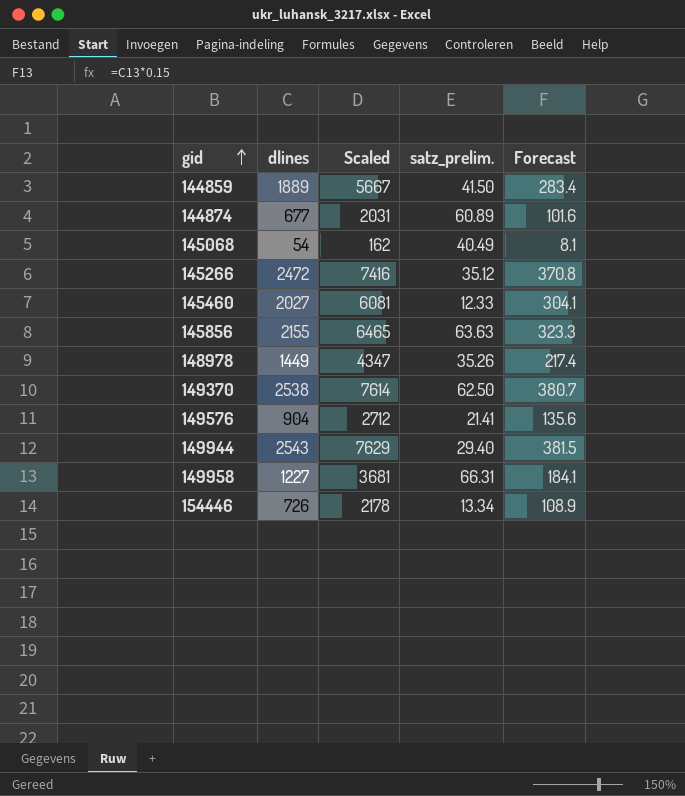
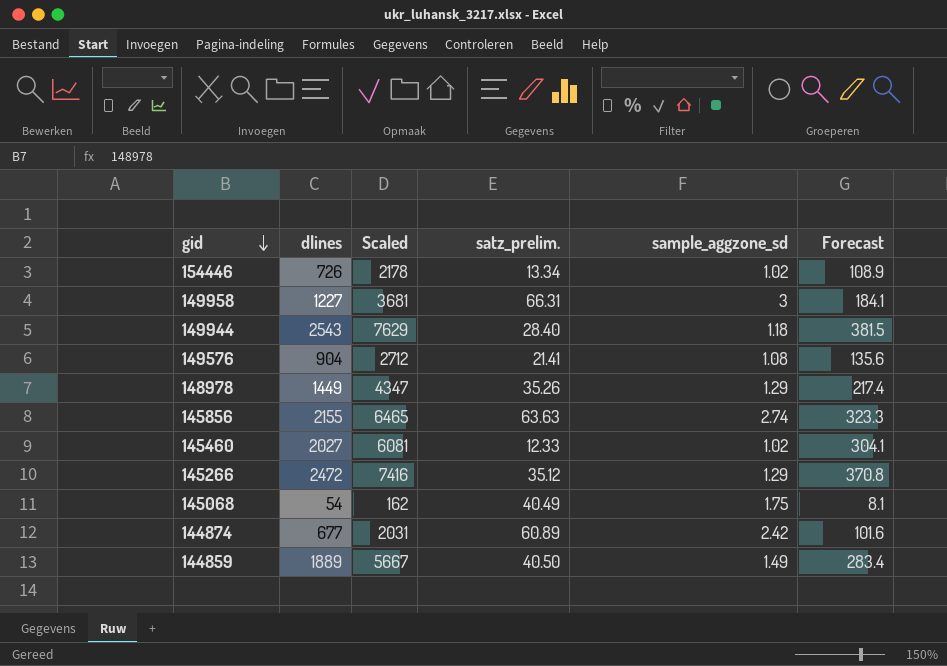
row order: gid ascending -> gid descending
column sample_aggzone_sd | position: none -> 5
row 149370: 2538 | 7614 | 62.50 | 380.7 -> none
149944 | satz_prelim.: 29.40 -> 28.40
144859 | satz_prelim.: 41.50 -> 40.50

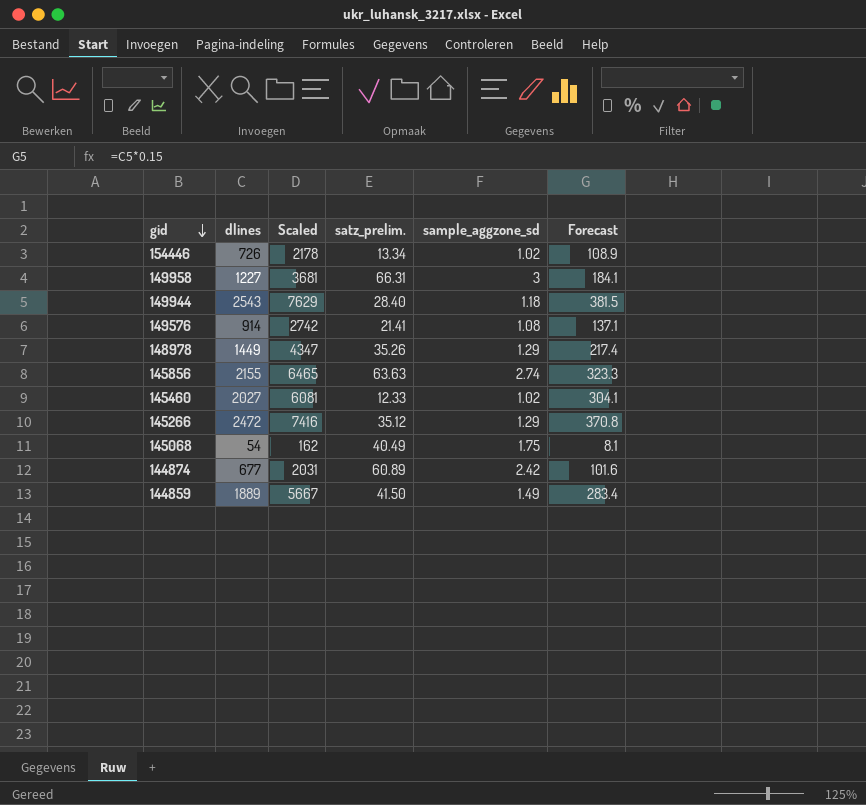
149576 | dlines: 904 -> 914
149576 | Scaled: 2712 -> 2742
149576 | Forecast: 135.6 -> 137.1
144859 | satz_prelim.: 40.50 -> 41.50

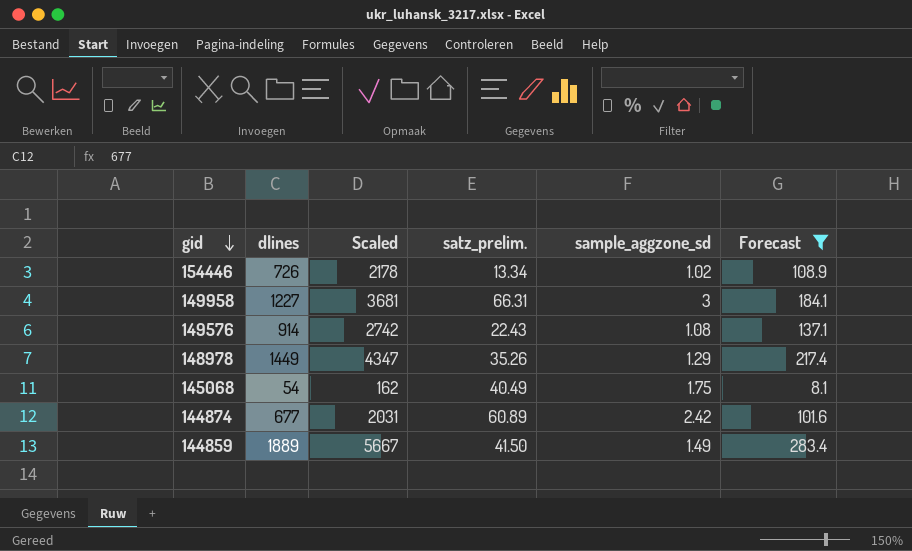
filter: none -> Forecast <= 283.4
149576 | satz_prelim.: 21.41 -> 22.43

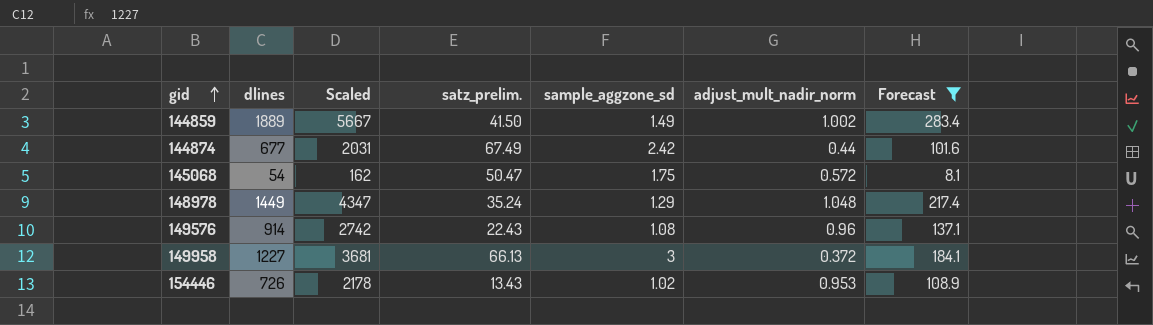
row order: gid descending -> gid ascending
column adjust_mult_nadir_norm | position: none -> 6
144874 | satz_prelim.: 60.89 -> 67.49
145068 | satz_prelim.: 40.49 -> 50.47
148978 | satz_prelim.: 35.26 -> 35.24
149958 | satz_prelim.: 66.31 -> 66.13
154446 | satz_prelim.: 13.34 -> 13.43

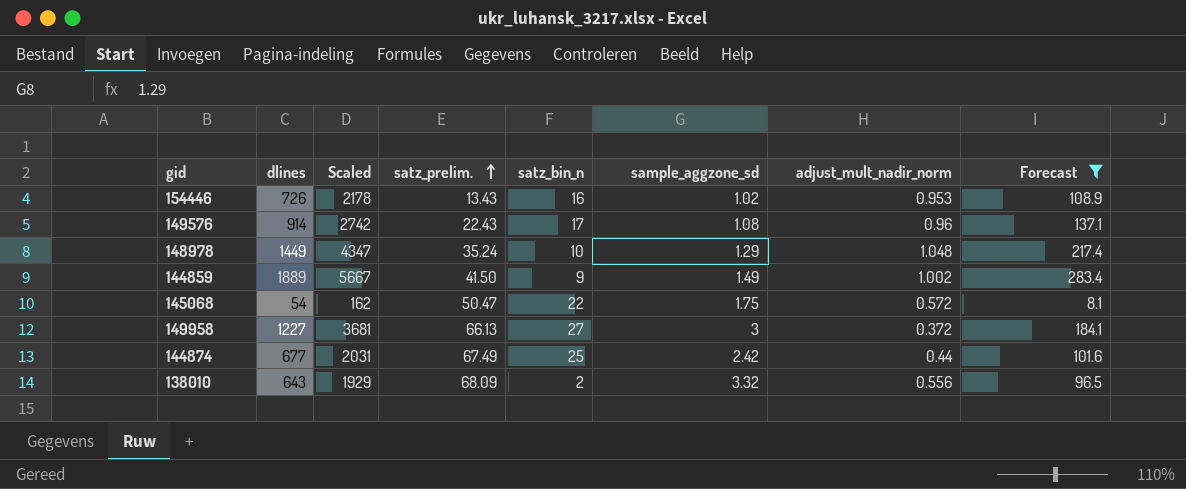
row order: gid ascending -> satz_prelim. ascending
column satz_bin_n | position: none -> 5
row 138010: none -> 643 | 1929 | 68.09 | 2 | 3.32 | 0.556 | 96.5

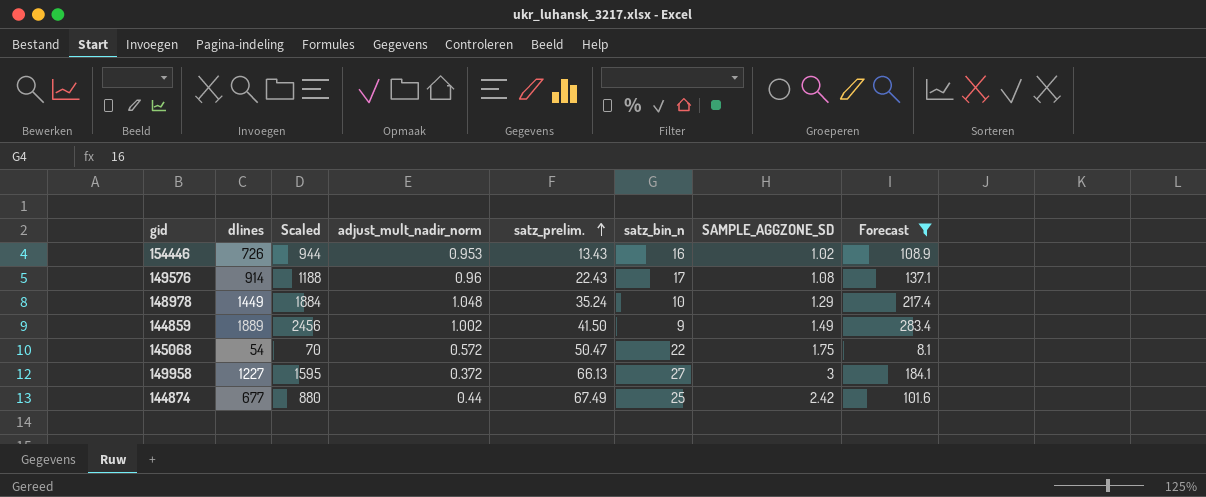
column Scaled | formula: [dlines] * 3 -> [dlines] * 1.3
column adjust_mult_nadir_norm | position: 7 -> 4
column name: sample_aggzone_sd -> SAMPLE_AGGZONE_SD
row 138010: 643 | 1929 | 68.09 | 2 | 3.32 | 0.556 | 96.5 -> none

